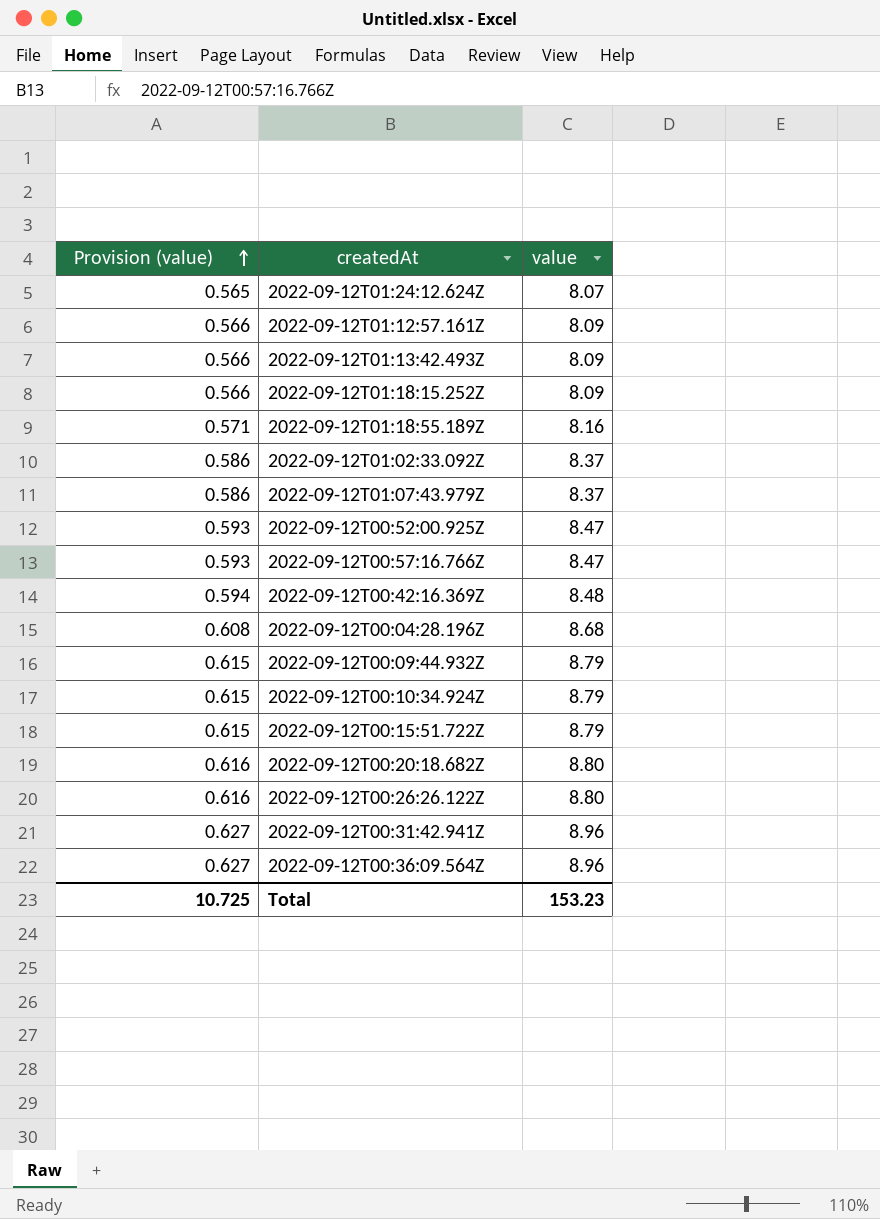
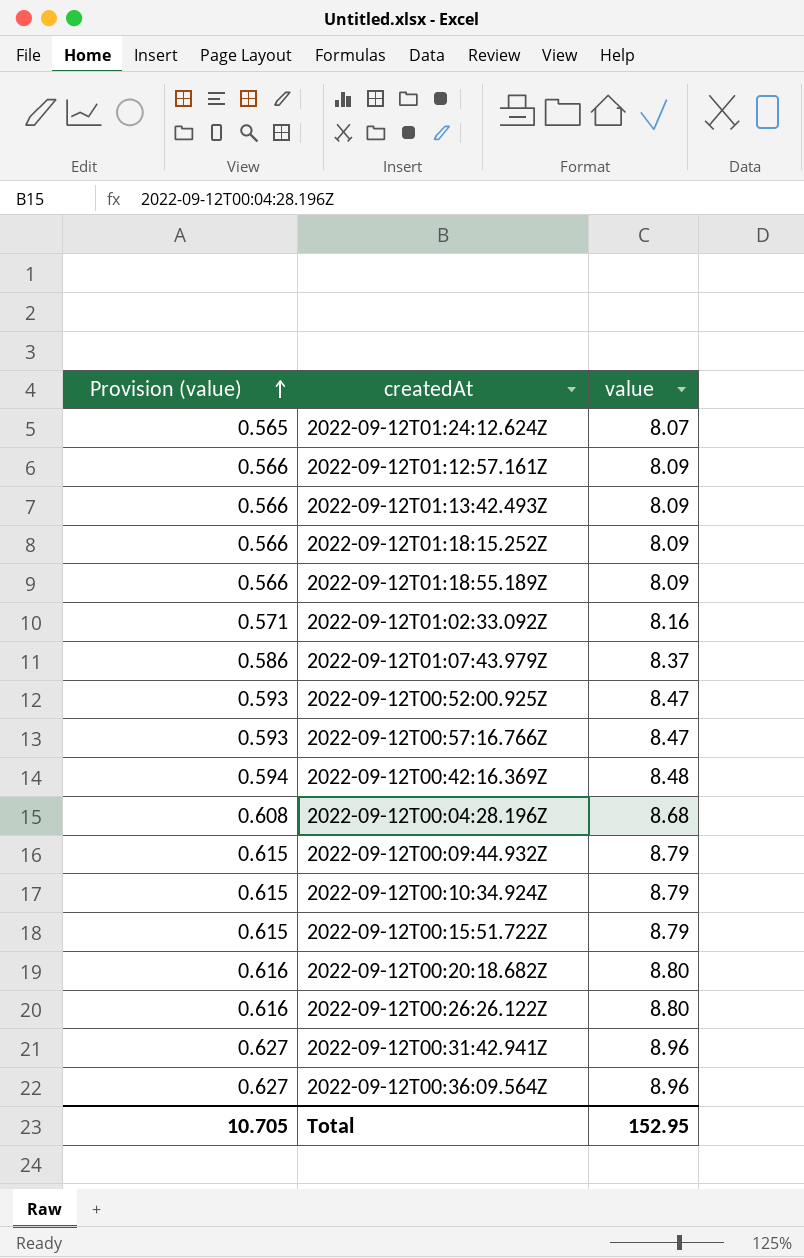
2022-09-12T01:18:55.189Z | Provision (value): 0.571 -> 0.566
2022-09-12T01:18:55.189Z | value: 8.16 -> 8.09
2022-09-12T01:02:33.092Z | Provision (value): 0.586 -> 0.571
2022-09-12T01:02:33.092Z | value: 8.37 -> 8.16
Total | Provision (value): 10.725 -> 10.705
Total | value: 153.23 -> 152.95

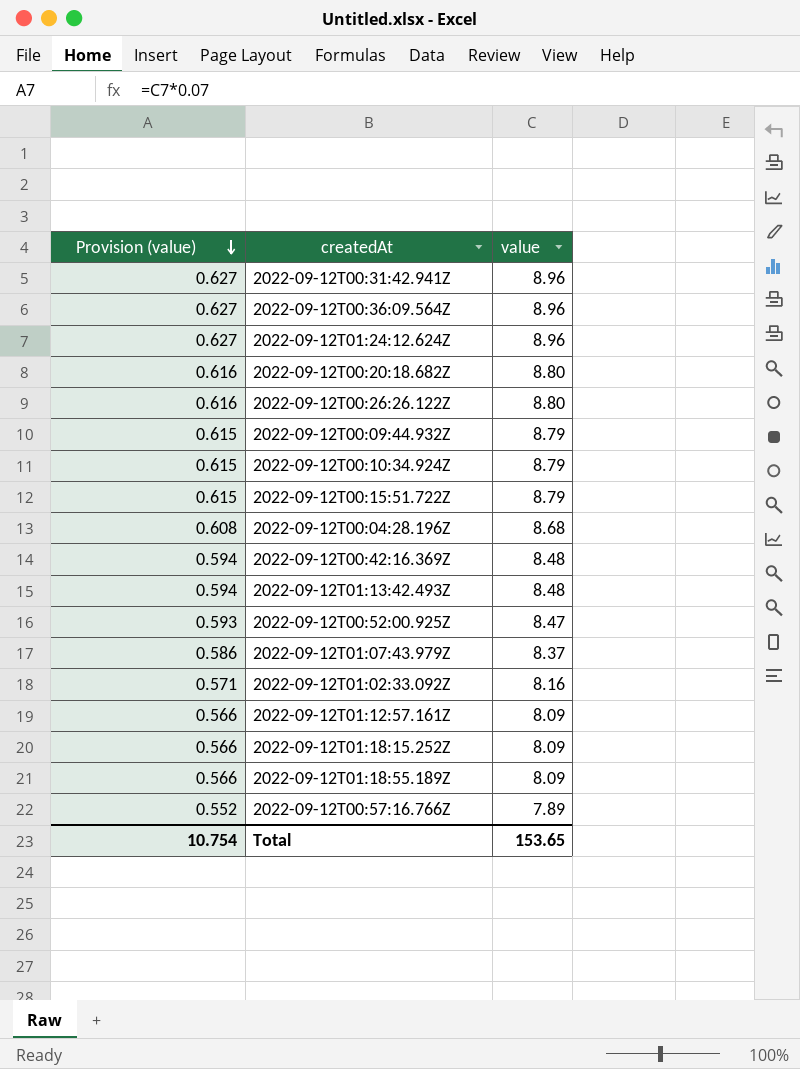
row order: Provision (value) ascending -> Provision (value) descending
2022-09-12T01:24:12.624Z | Provision (value): 0.565 -> 0.627
2022-09-12T01:24:12.624Z | value: 8.07 -> 8.96
2022-09-12T01:13:42.493Z | Provision (value): 0.566 -> 0.594
2022-09-12T01:13:42.493Z | value: 8.09 -> 8.48
2022-09-12T00:57:16.766Z | Provision (value): 0.593 -> 0.552
2022-09-12T00:57:16.766Z | value: 8.47 -> 7.89
Total | Provision (value): 10.705 -> 10.754
Total | value: 152.95 -> 153.65

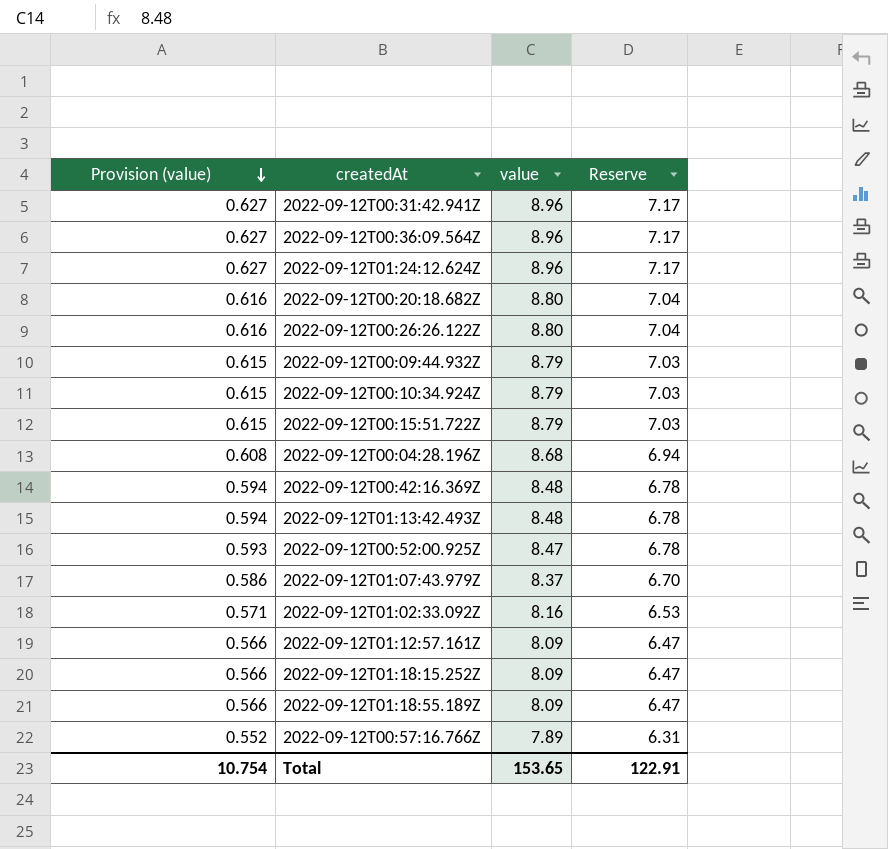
column Reserve | formula: none -> [value] * 0.8

